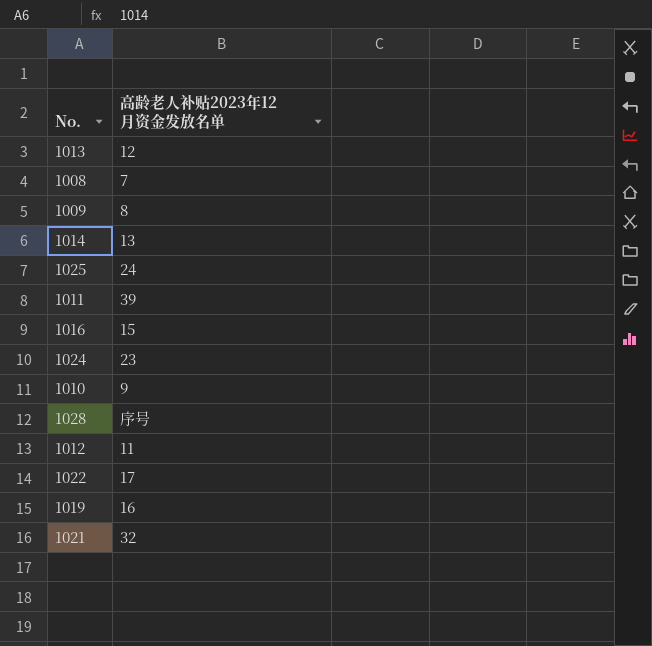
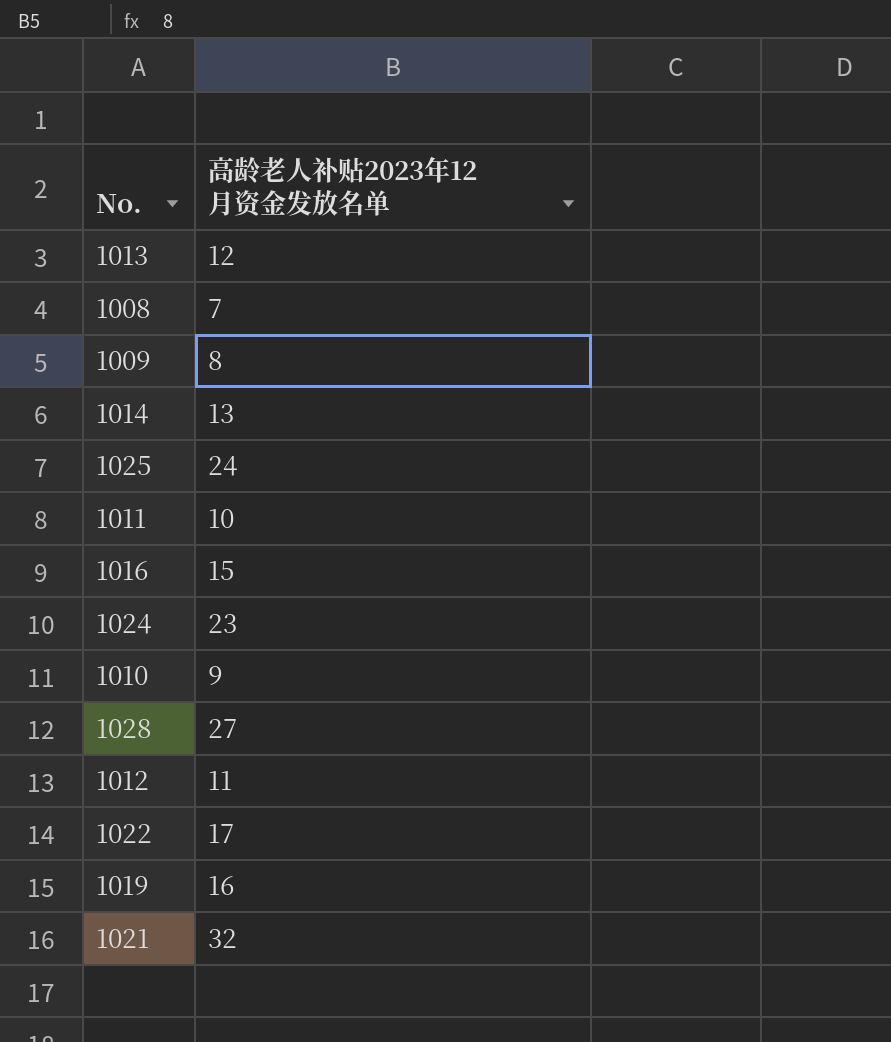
1011 | 高龄老人补贴2023年12月资金发放名单: 39 -> 10
1028 | 高龄老人补贴2023年12月资金发放名单: 序号 -> 27

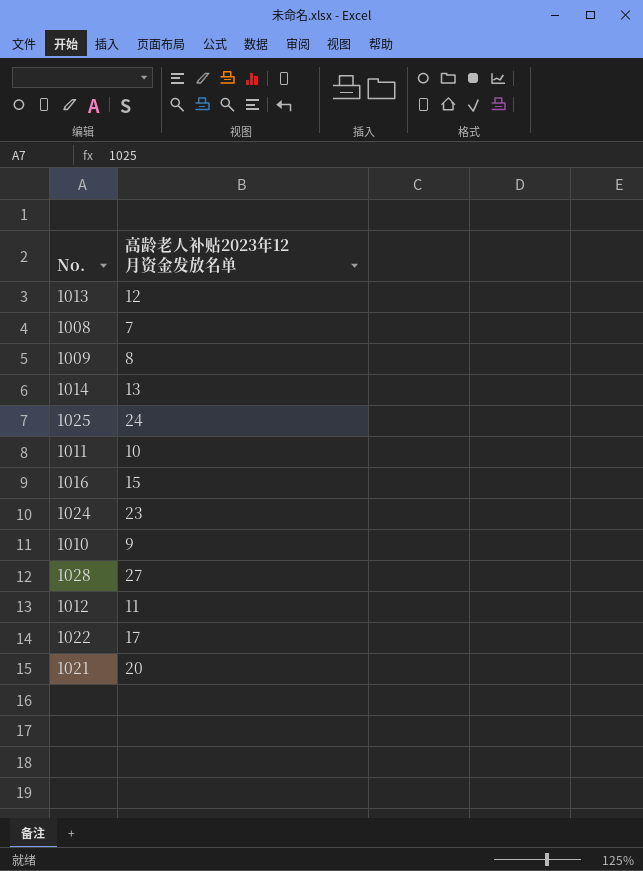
row 1019: 16 -> none
1021 | 高龄老人补贴2023年12月资金发放名单: 32 -> 20

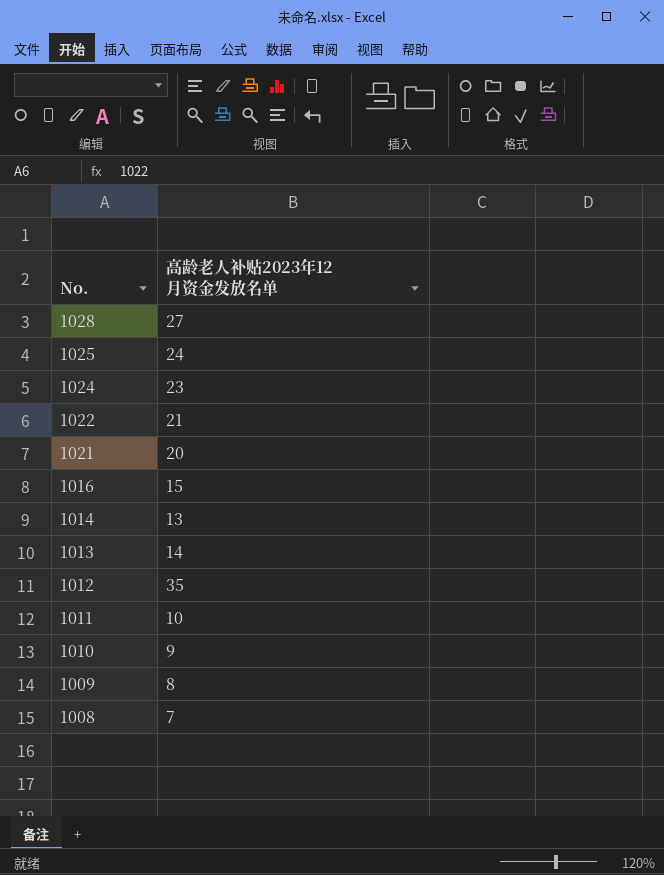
row order: none -> No. descending
1022 | 高龄老人补贴2023年12月资金发放名单: 17 -> 21
1013 | 高龄老人补贴2023年12月资金发放名单: 12 -> 14
1012 | 高龄老人补贴2023年12月资金发放名单: 11 -> 35

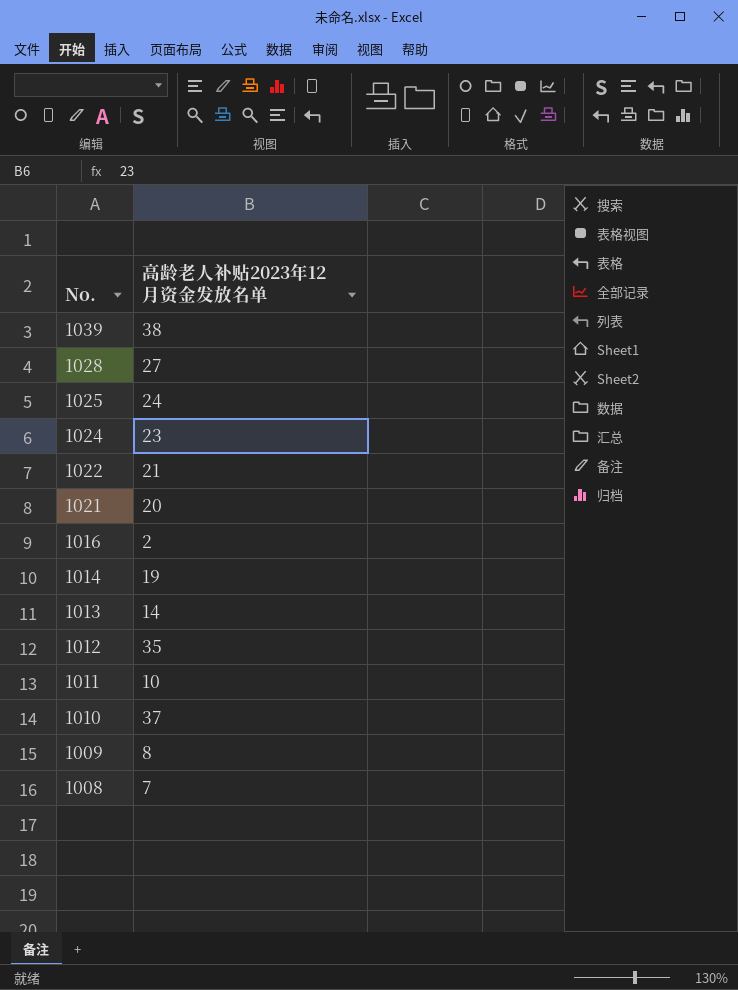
row 1039: none -> 38
1016 | 高龄老人补贴2023年12月资金发放名单: 15 -> 2
1014 | 高龄老人补贴2023年12月资金发放名单: 13 -> 19
1010 | 高龄老人补贴2023年12月资金发放名单: 9 -> 37

